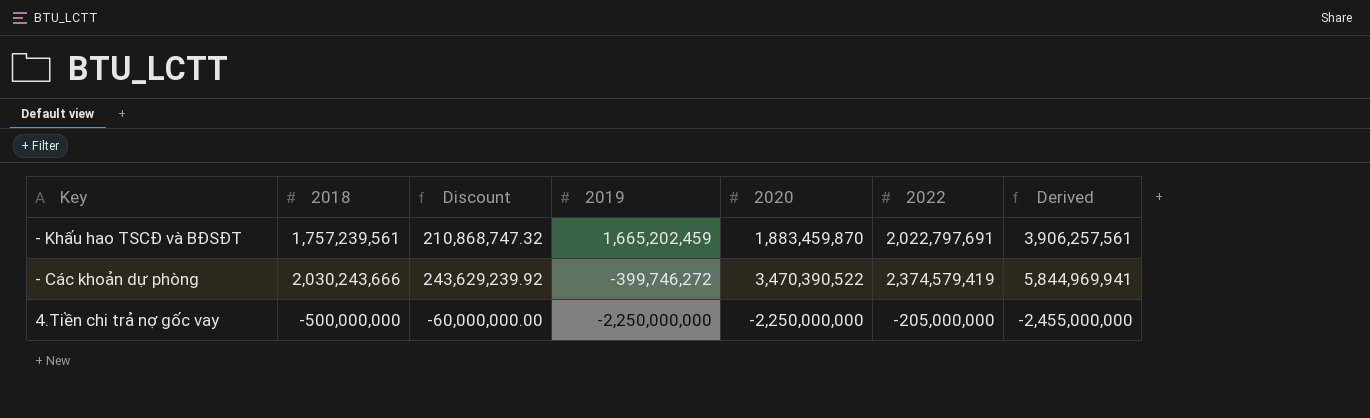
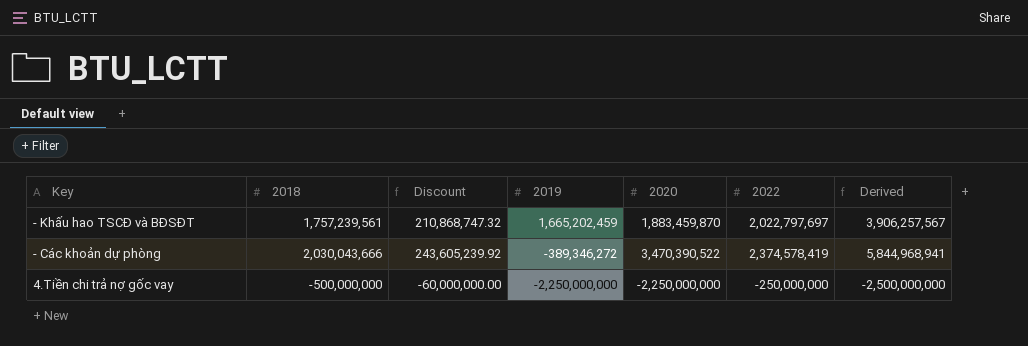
- Khấu hao TSCĐ và BĐSĐT | 2022: 2,022,797,691 -> 2,022,797,697
- Khấu hao TSCĐ và BĐSĐT | Derived: 3,906,257,561 -> 3,906,257,567
- Các khoản dự phòng | 2018: 2,030,243,666 -> 2,030,043,666
- Các khoản dự phòng | Discount: 243,629,239.92 -> 243,605,239.92
- Các khoản dự phòng | 2019: -399,746,272 -> -389,346,272
- Các khoản dự phòng | 2022: 2,374,579,419 -> 2,374,578,419
- Các khoản dự phòng | Derived: 5,844,969,941 -> 5,844,968,941
4.Tiền chi trả nợ gốc vay | 2022: -205,000,000 -> -250,000,000
4.Tiền chi trả nợ gốc vay | Derived: -2,455,000,000 -> -2,500,000,000

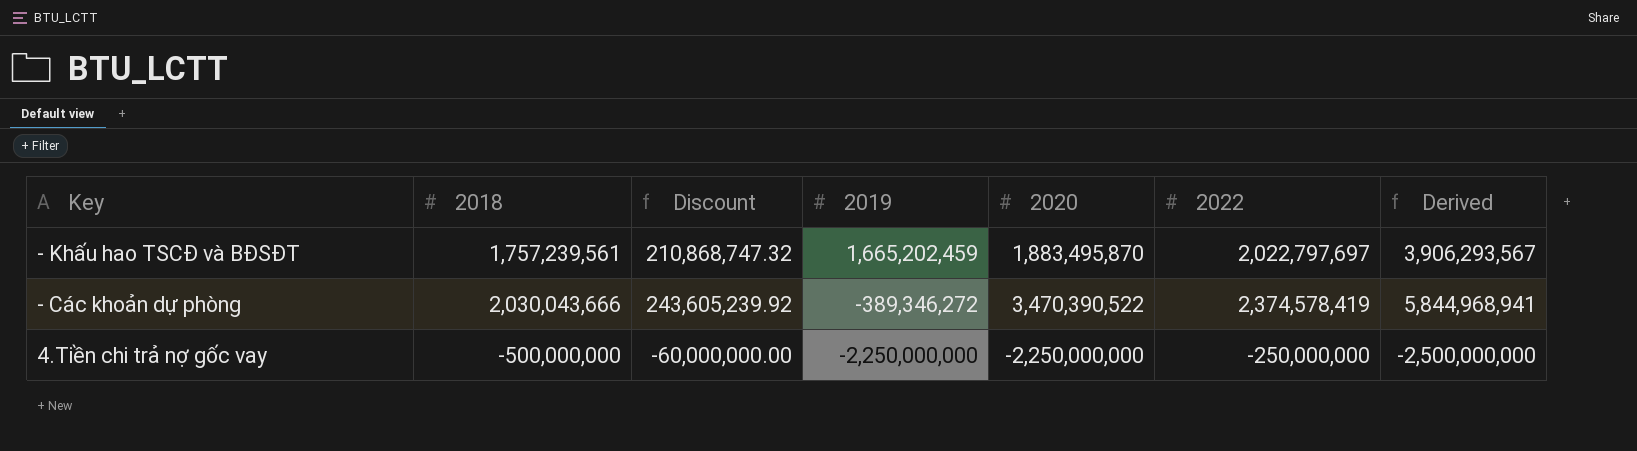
- Khấu hao TSCĐ và BĐSĐT | 2020: 1,883,459,870 -> 1,883,495,870
- Khấu hao TSCĐ và BĐSĐT | Derived: 3,906,257,567 -> 3,906,293,567

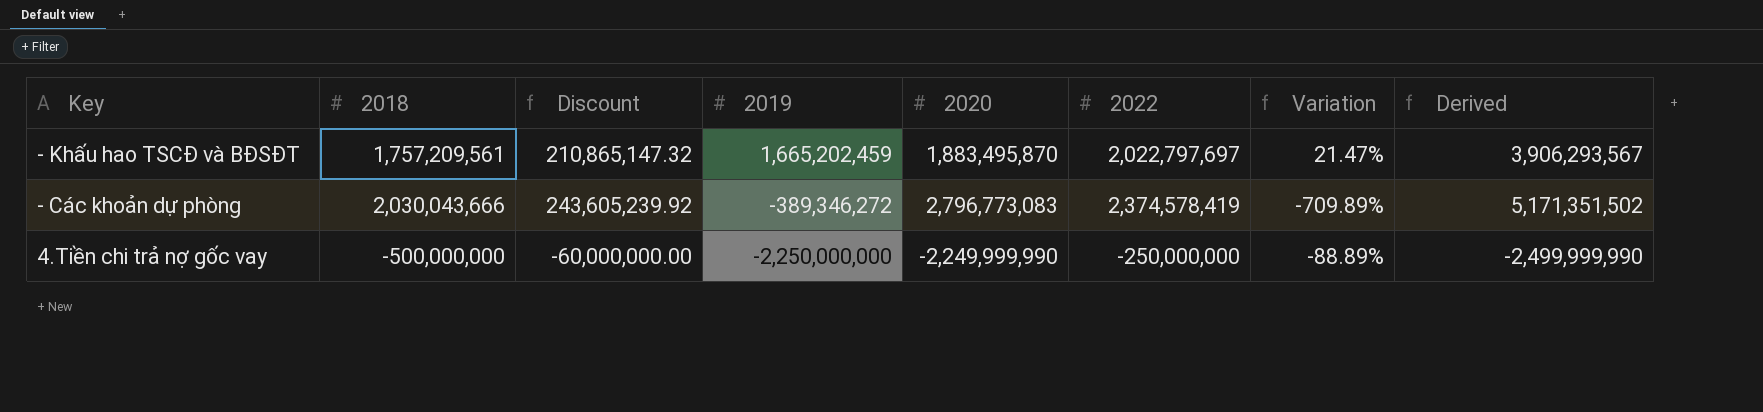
column Variation | formula: none -> ([2022] - [2019]) / [2019]
- Khấu hao TSCĐ và BĐSĐT | 2018: 1,757,239,561 -> 1,757,209,561
- Khấu hao TSCĐ và BĐSĐT | Discount: 210,868,747.32 -> 210,865,147.32
- Các khoản dự phòng | 2020: 3,470,390,522 -> 2,796,773,083
- Các khoản dự phòng | Derived: 5,844,968,941 -> 5,171,351,502
4.Tiền chi trả nợ gốc vay | 2020: -2,250,000,000 -> -2,249,999,990
4.Tiền chi trả nợ gốc vay | Derived: -2,500,000,000 -> -2,499,999,990

